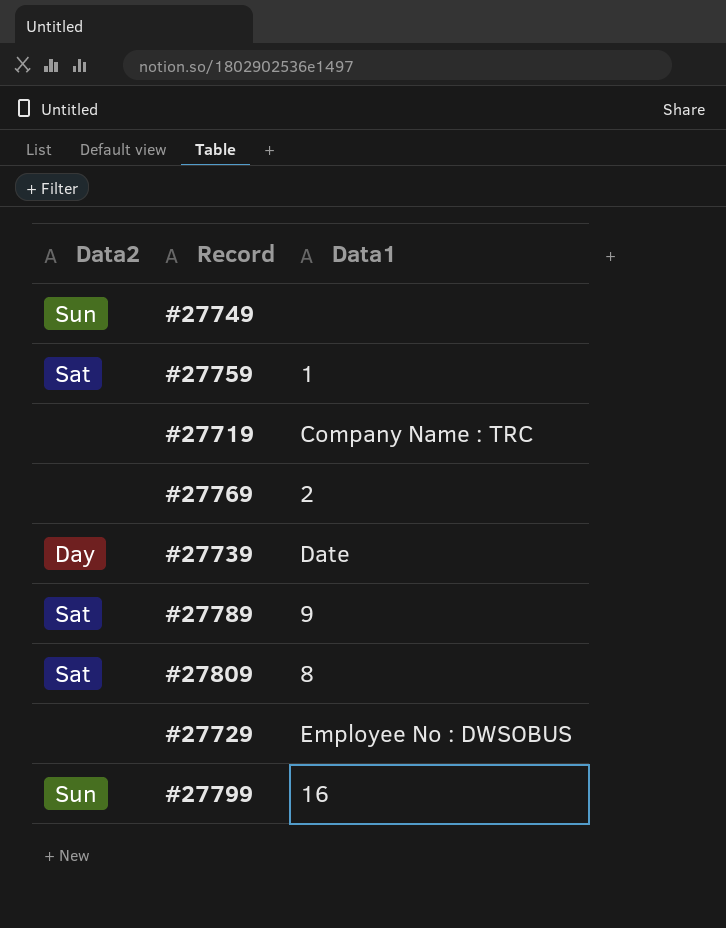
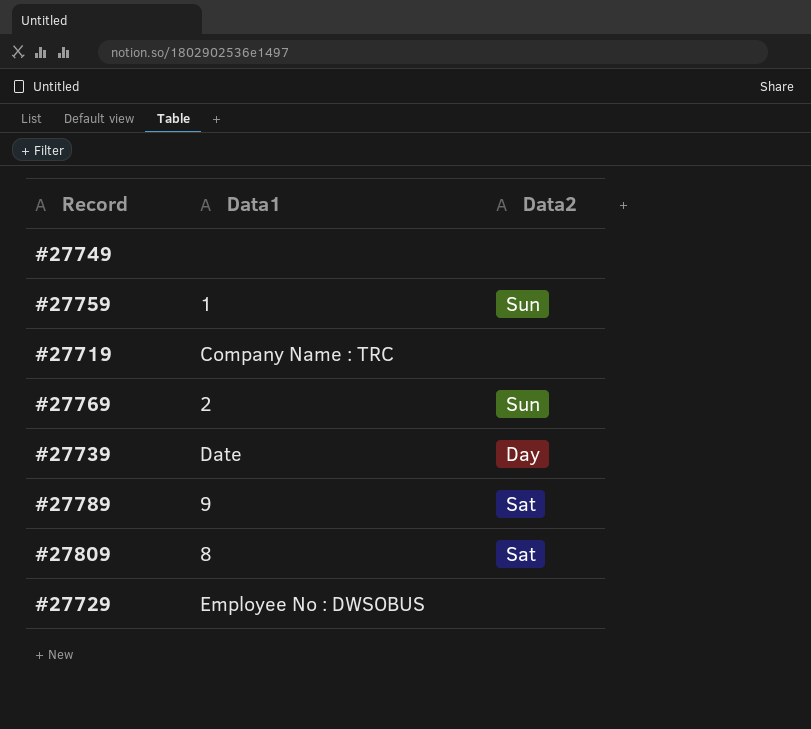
column Data2 | position: 1 -> 3
row #27799: Sun | 16 -> none
#27749 | Data2: Sun -> none
#27759 | Data2: Sat -> Sun
#27769 | Data2: none -> Sun

